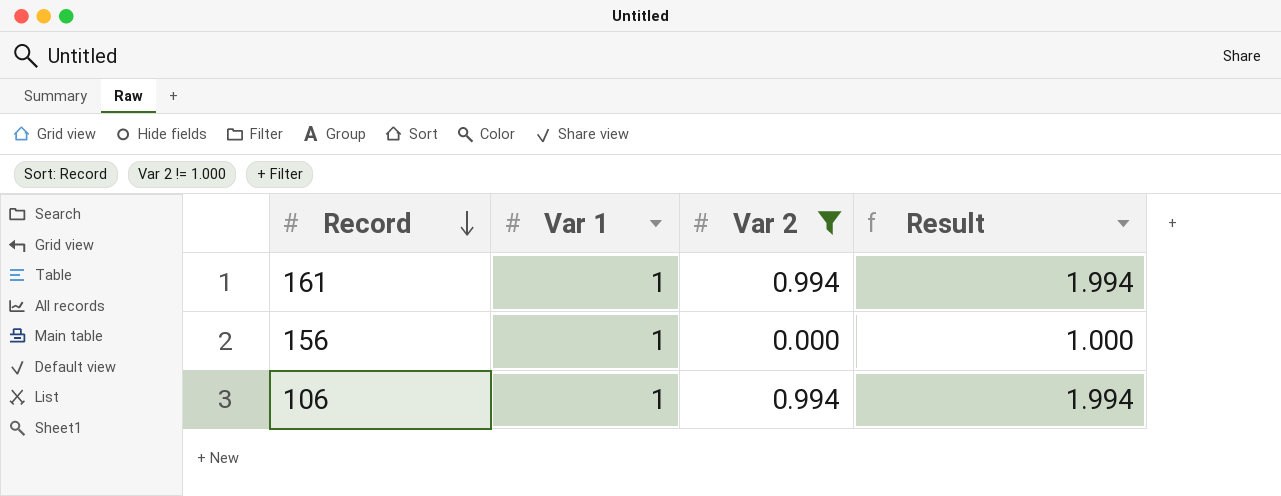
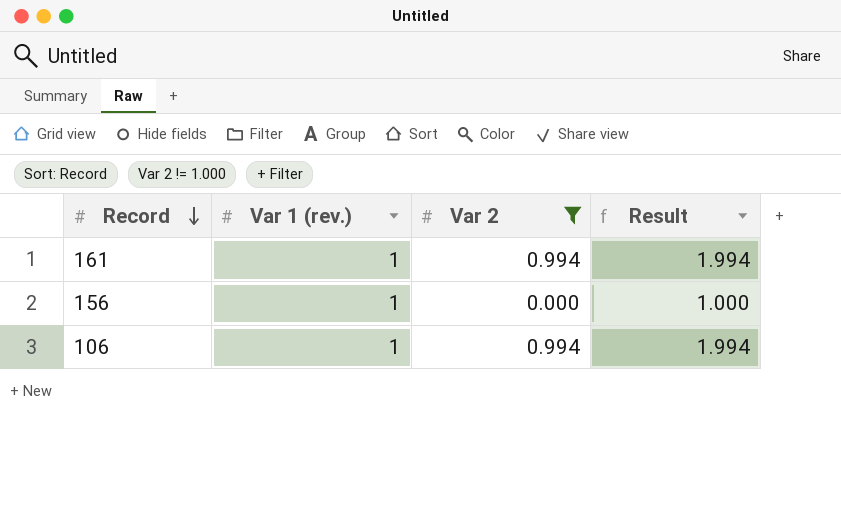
column name: Var 1 -> Var 1 (rev.)

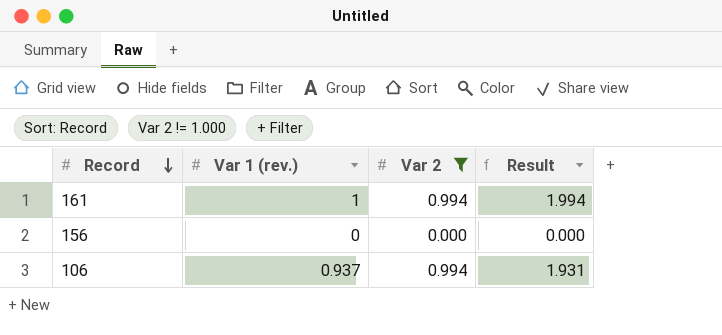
156 | Var 1 (rev.): 1 -> 0
156 | Result: 1.000 -> 0.000
106 | Var 1 (rev.): 1 -> 0.937
106 | Result: 1.994 -> 1.931

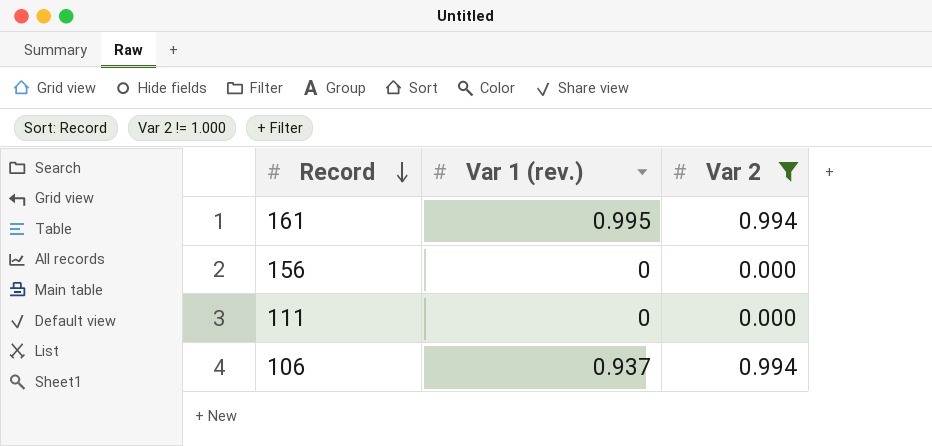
column Result | formula: [Var 1 (rev.)] + [Var 2] -> none
161 | Var 1 (rev.): 1 -> 0.995
row 111: none -> 0 | 0.000

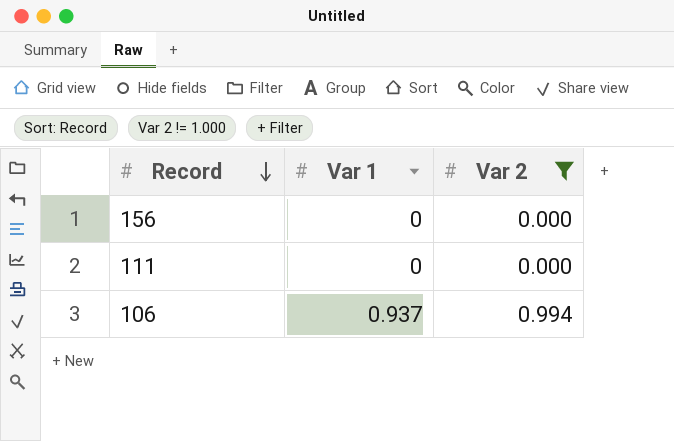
column name: Var 1 (rev.) -> Var 1
row 161: 0.995 | 0.994 -> none

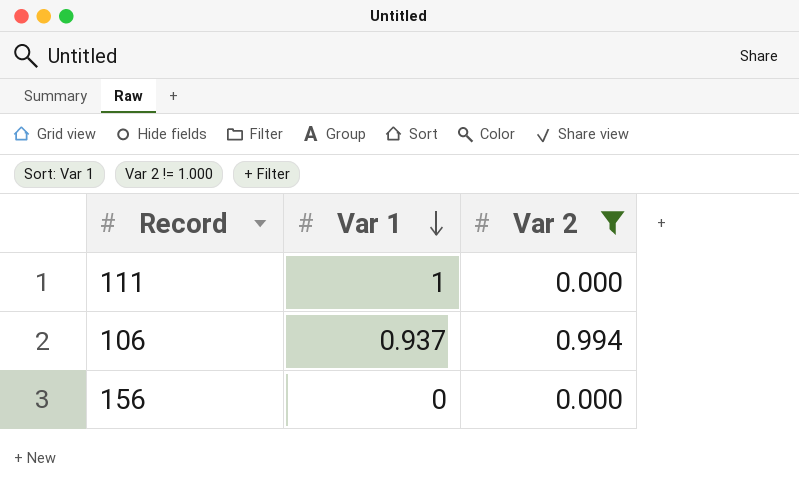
row order: Record descending -> Var 1 descending
111 | Var 1: 0 -> 1

